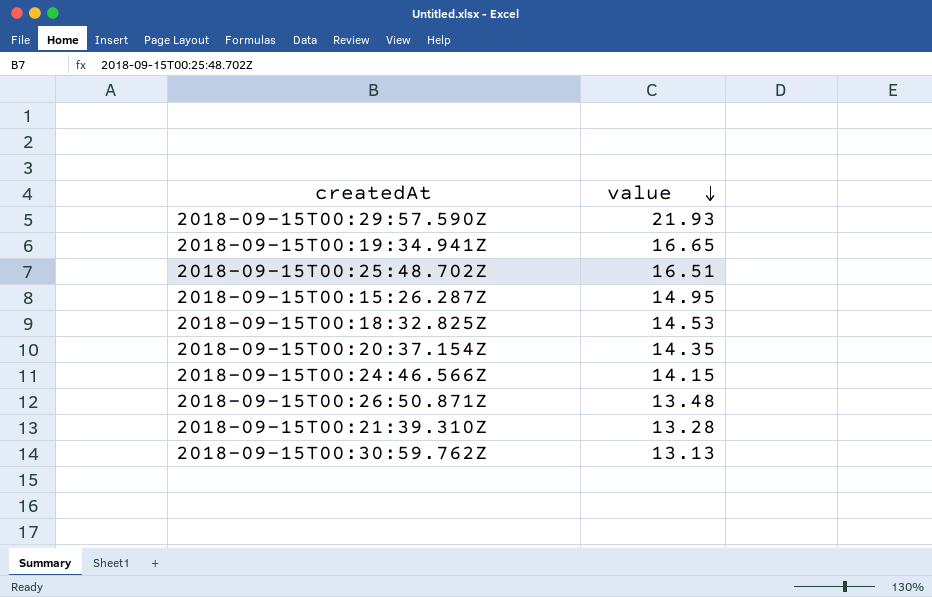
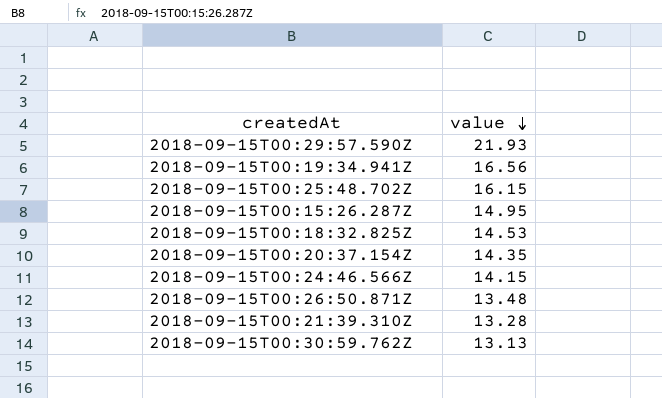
2018-09-15T00:19:34.941Z | value: 16.65 -> 16.56
2018-09-15T00:25:48.702Z | value: 16.51 -> 16.15

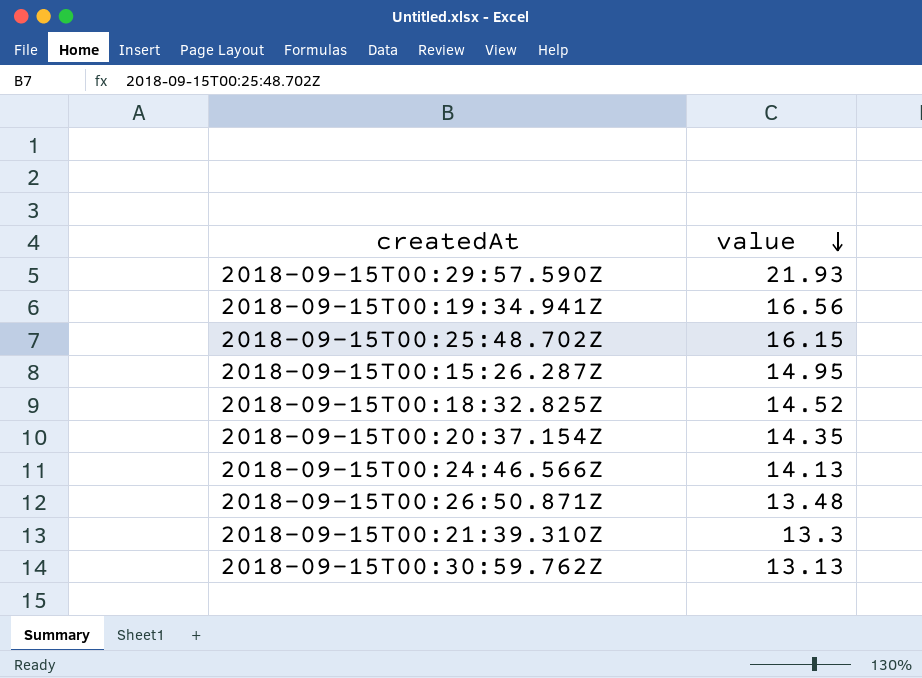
2018-09-15T00:18:32.825Z | value: 14.53 -> 14.52
2018-09-15T00:24:46.566Z | value: 14.15 -> 14.13
2018-09-15T00:21:39.310Z | value: 13.28 -> 13.3

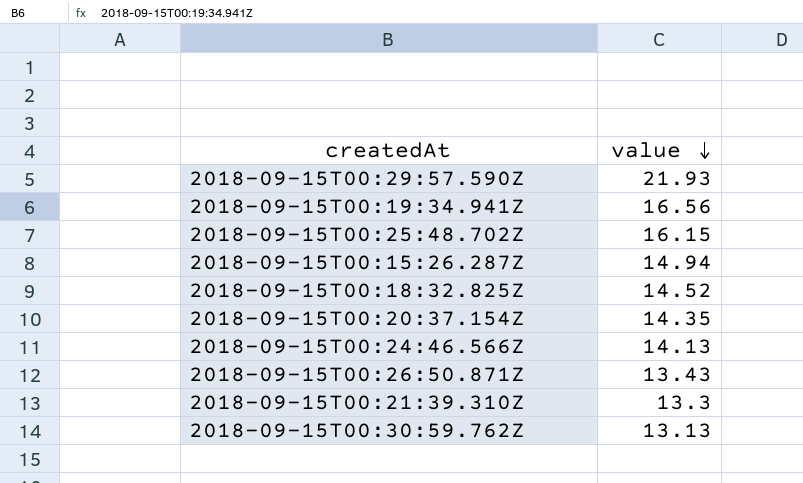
2018-09-15T00:15:26.287Z | value: 14.95 -> 14.94
2018-09-15T00:26:50.871Z | value: 13.48 -> 13.43

